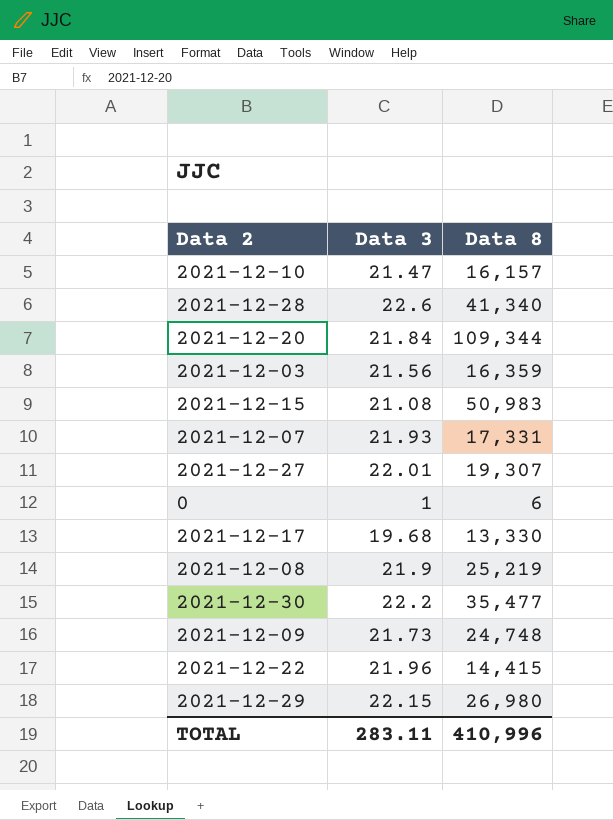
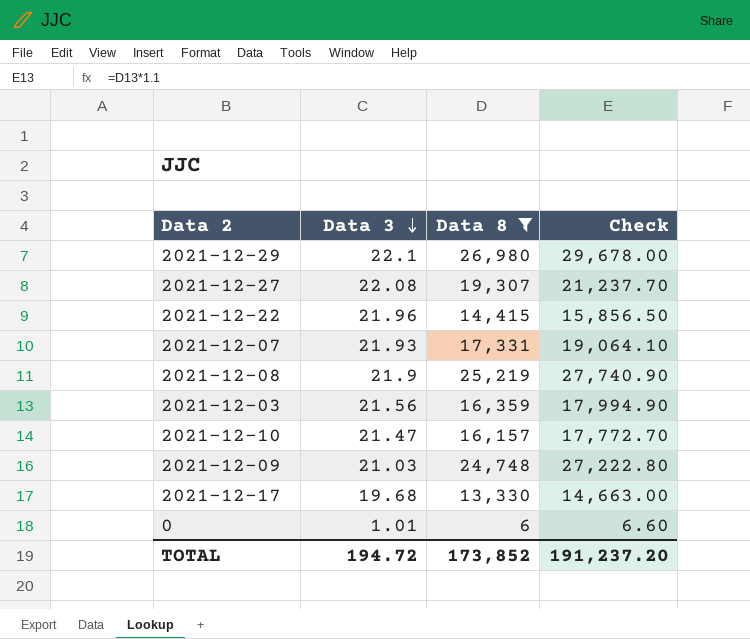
filter: none -> Data 8 <= 26,980
row order: none -> Data 3 descending
column Check | formula: none -> [Data 8] * 1.1
2021-12-29 | Data 3: 22.15 -> 22.1
2021-12-27 | Data 3: 22.01 -> 22.08
2021-12-09 | Data 3: 21.73 -> 21.03
0 | Data 3: 1 -> 1.01
TOTAL | Data 3: 283.11 -> 194.72
TOTAL | Data 8: 410,996 -> 173,852

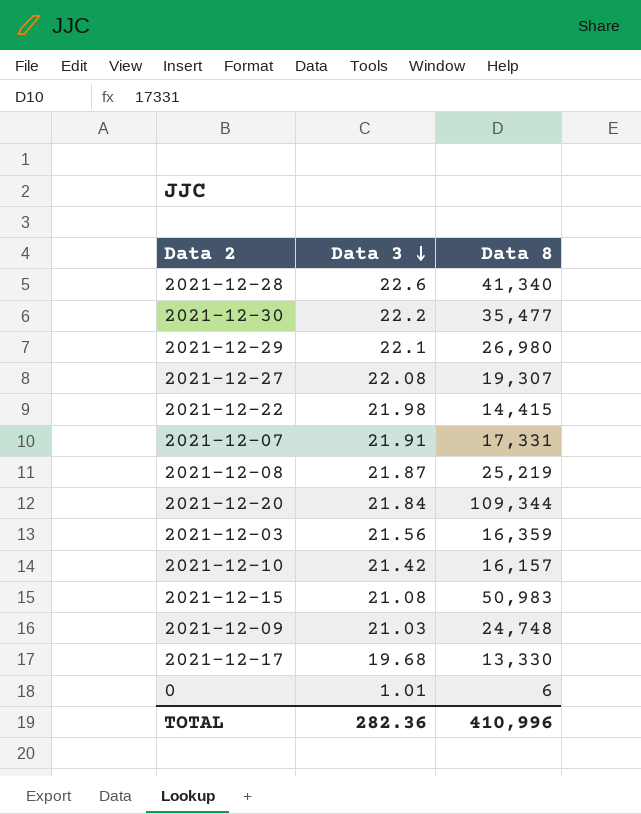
filter: Data 8 <= 26,980 -> none
column Check | formula: [Data 8] * 1.1 -> none
2021-12-22 | Data 3: 21.96 -> 21.98
2021-12-07 | Data 3: 21.93 -> 21.91
2021-12-08 | Data 3: 21.9 -> 21.87
2021-12-10 | Data 3: 21.47 -> 21.42
TOTAL | Data 3: 194.72 -> 282.36
TOTAL | Data 8: 173,852 -> 410,996

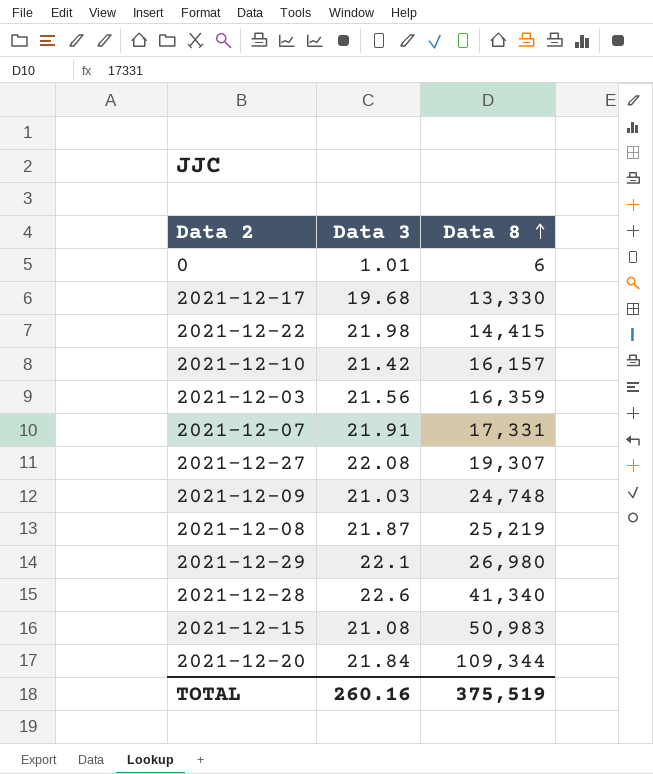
row order: Data 3 descending -> Data 8 ascending
row 2021-12-30: 22.2 | 35,477 -> none
TOTAL | Data 3: 282.36 -> 260.16
TOTAL | Data 8: 410,996 -> 375,519

